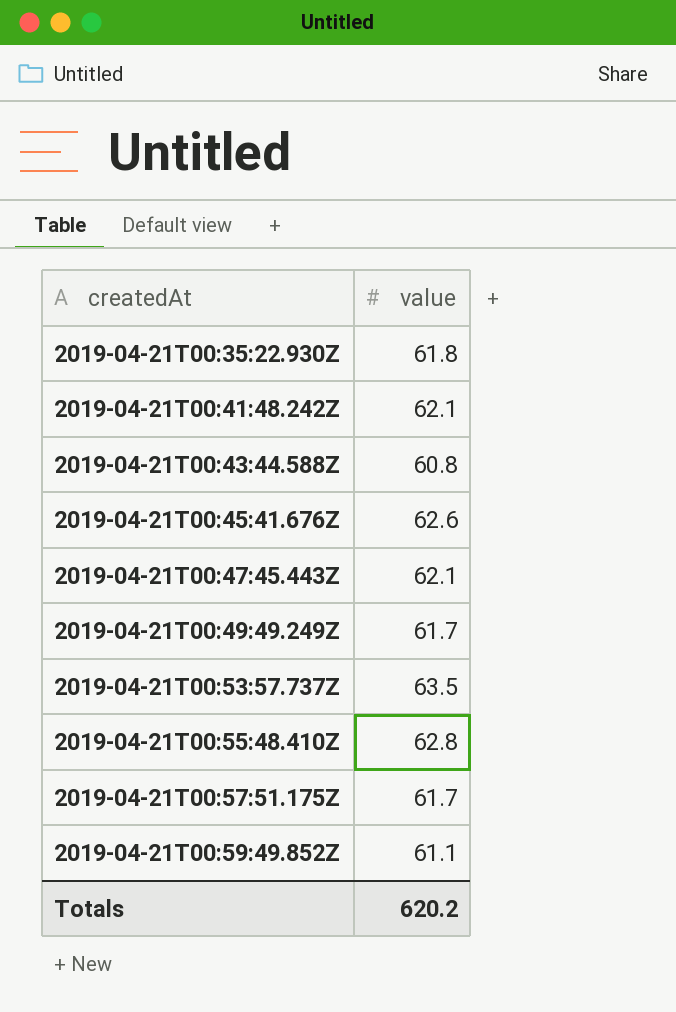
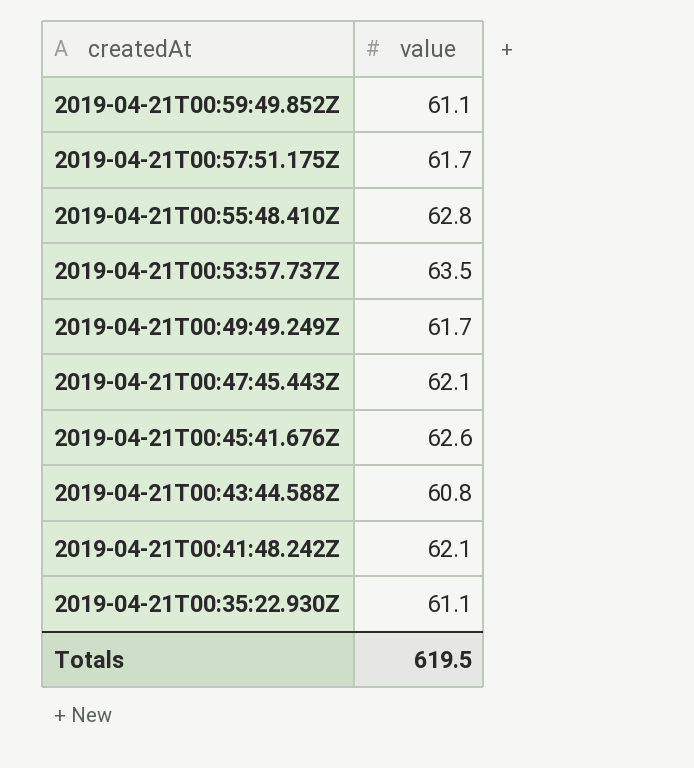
row order: createdAt ascending -> createdAt descending
2019-04-21T00:35:22.930Z | value: 61.8 -> 61.1
Totals | value: 620.2 -> 619.5

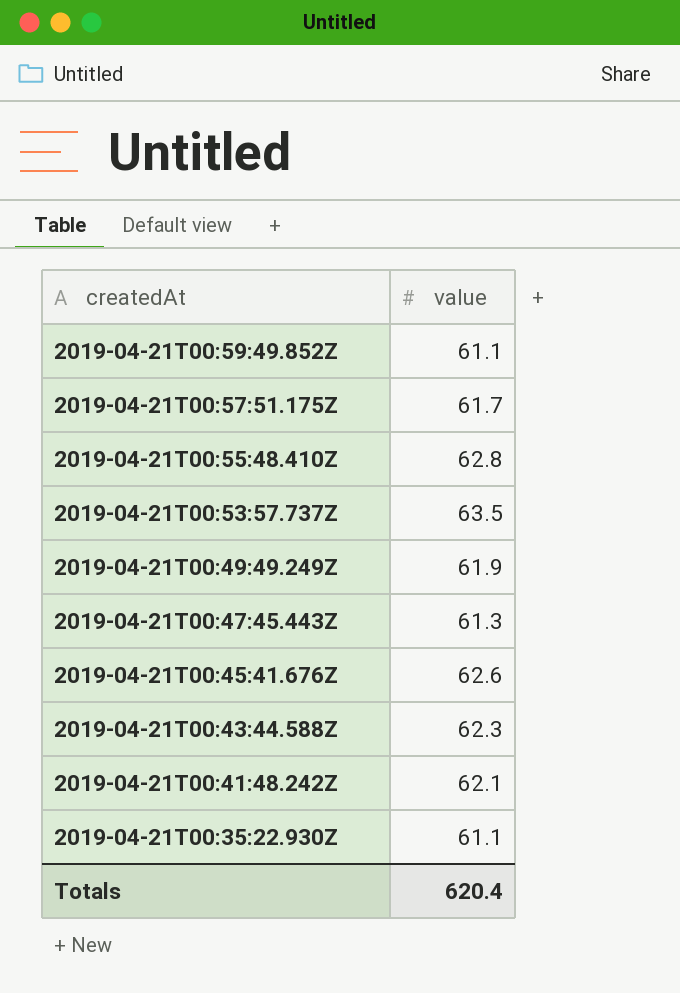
2019-04-21T00:49:49.249Z | value: 61.7 -> 61.9
2019-04-21T00:47:45.443Z | value: 62.1 -> 61.3
2019-04-21T00:43:44.588Z | value: 60.8 -> 62.3
Totals | value: 619.5 -> 620.4

